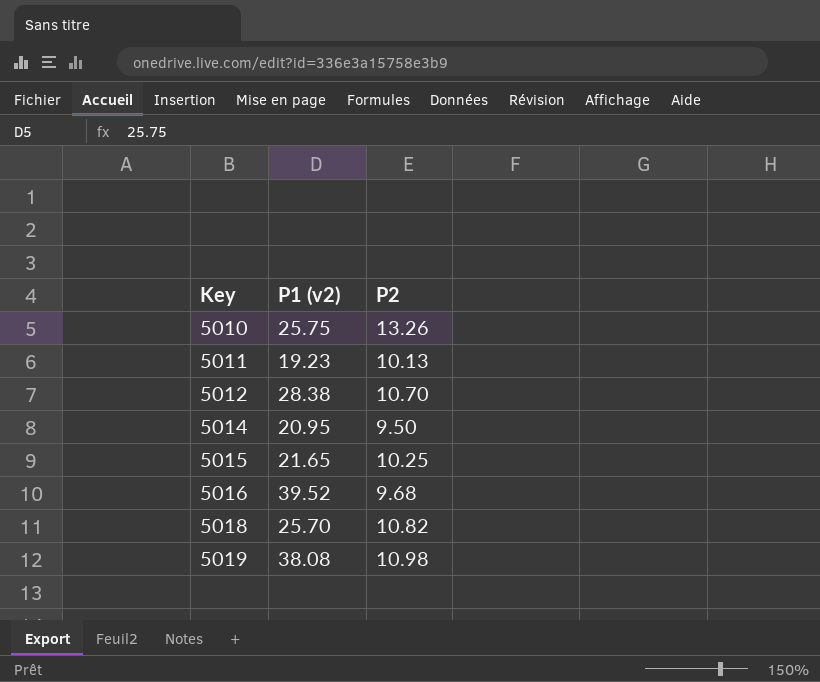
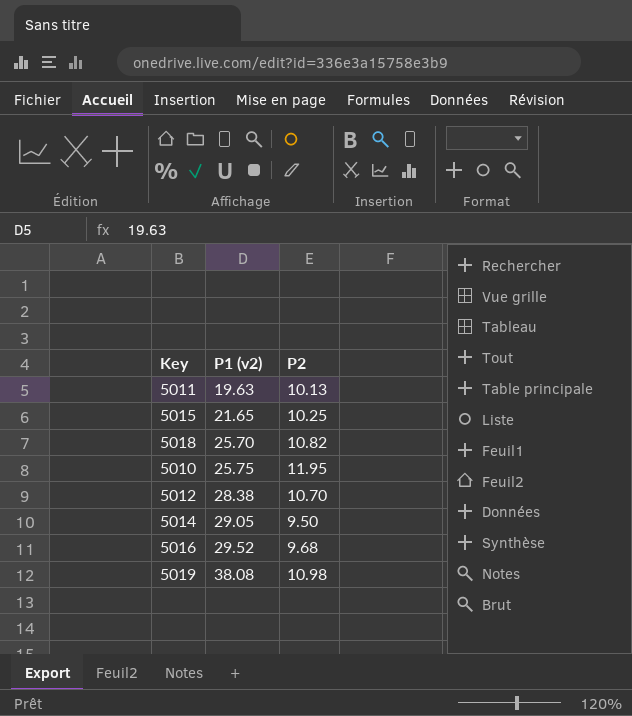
row order: Key ascending -> P1 (v2) ascending
5011 | P1 (v2): 19.23 -> 19.63
5010 | P2: 13.26 -> 11.95
5014 | P1 (v2): 20.95 -> 29.05
5016 | P1 (v2): 39.52 -> 29.52

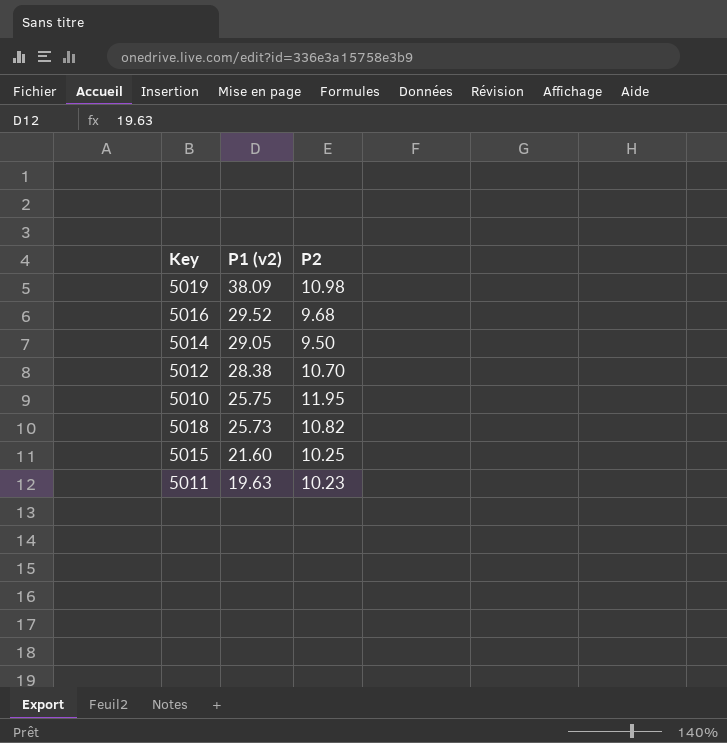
row order: P1 (v2) ascending -> P1 (v2) descending
5019 | P1 (v2): 38.08 -> 38.09
5018 | P1 (v2): 25.70 -> 25.73
5015 | P1 (v2): 21.65 -> 21.60
5011 | P2: 10.13 -> 10.23

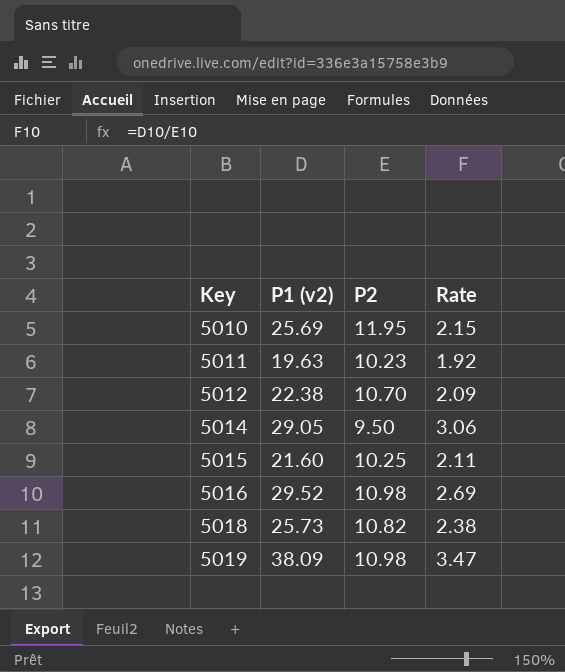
row order: P1 (v2) descending -> Key ascending
column Rate | formula: none -> [P1 (v2)] / [P2]
5010 | P1 (v2): 25.75 -> 25.69
5012 | P1 (v2): 28.38 -> 22.38
5016 | P2: 9.68 -> 10.98

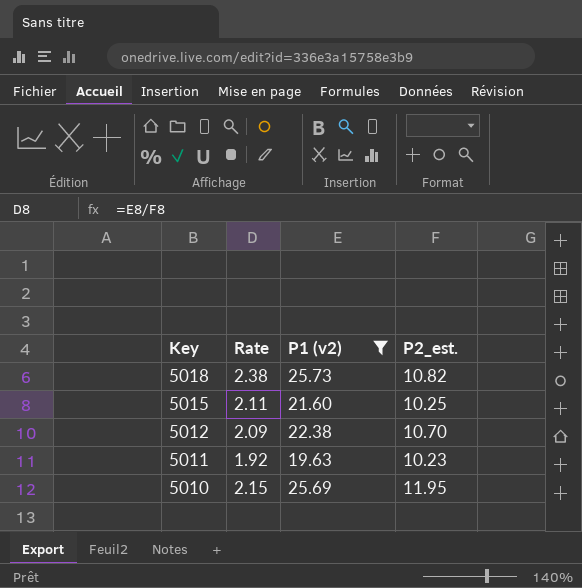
filter: none -> P1 (v2) <= 25.73
row order: Key ascending -> Key descending
column Rate | position: 4 -> 2
column name: P2 -> P2_est.

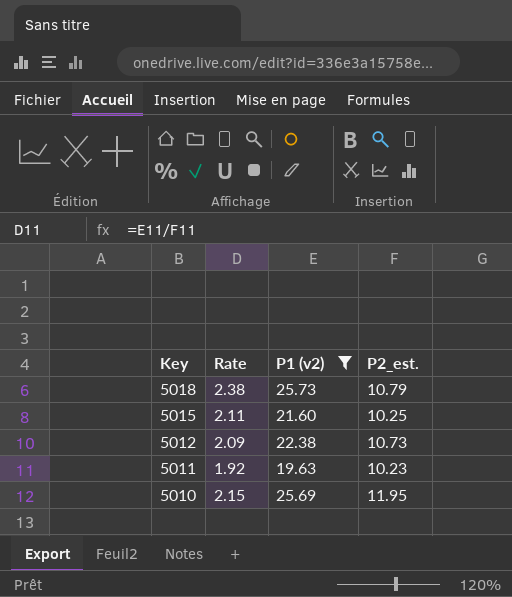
5018 | P2_est.: 10.82 -> 10.79
5012 | P2_est.: 10.70 -> 10.73

